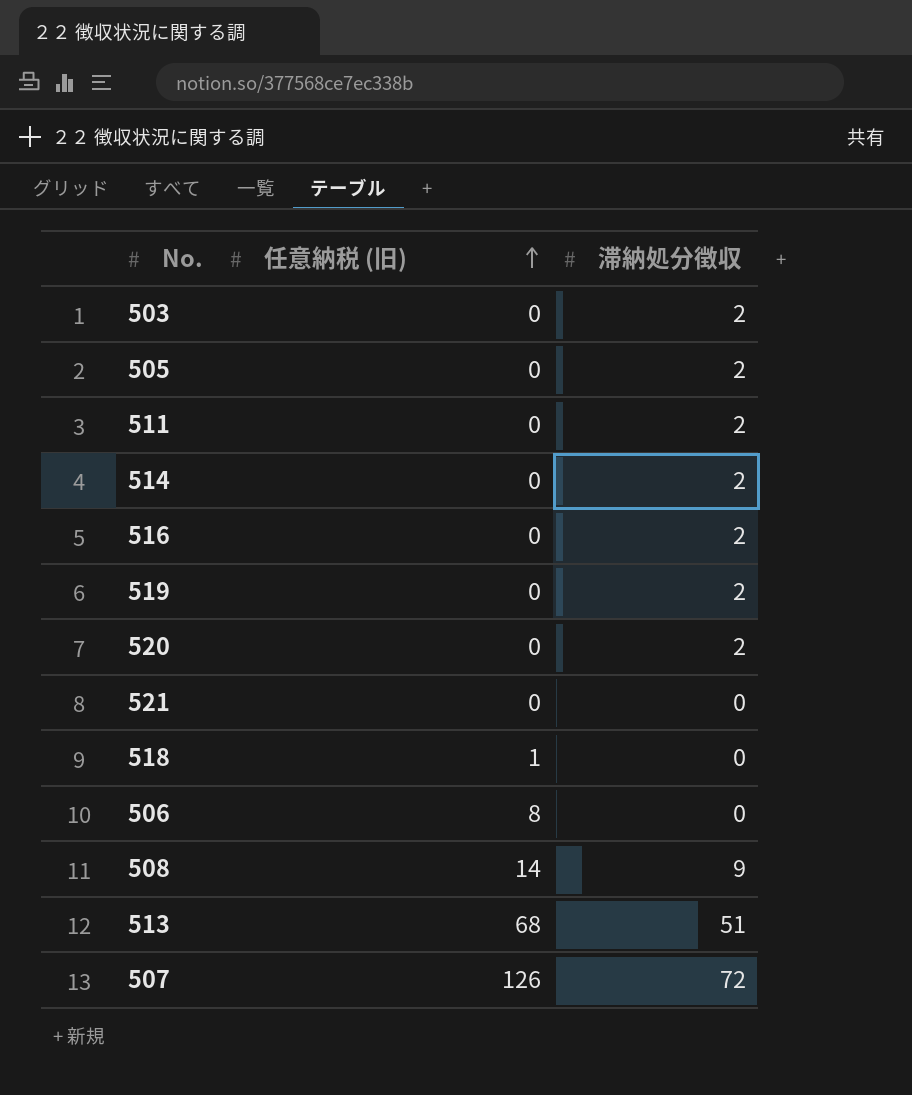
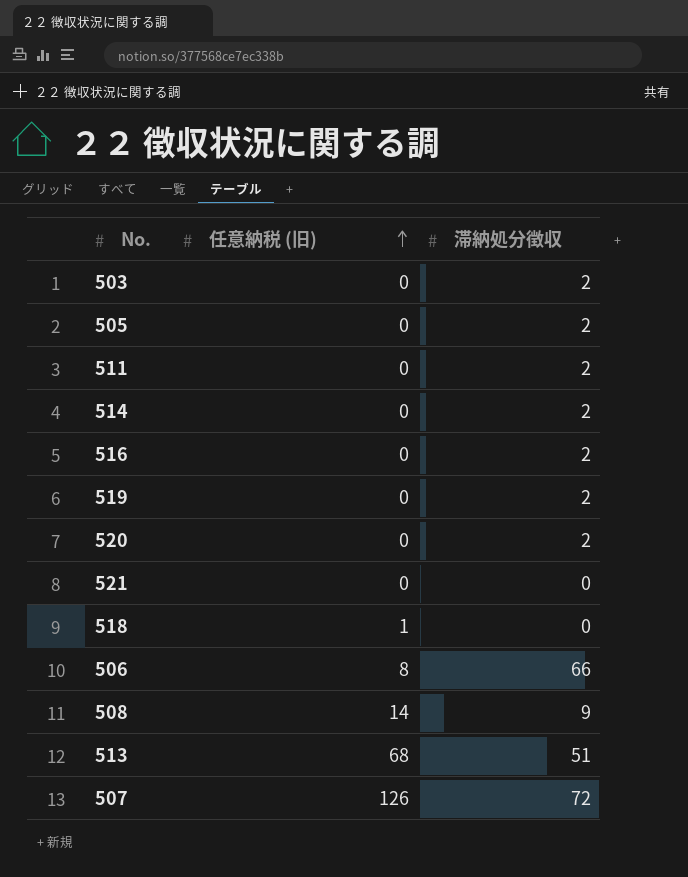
506 | 滞納処分徴収: 0 -> 66

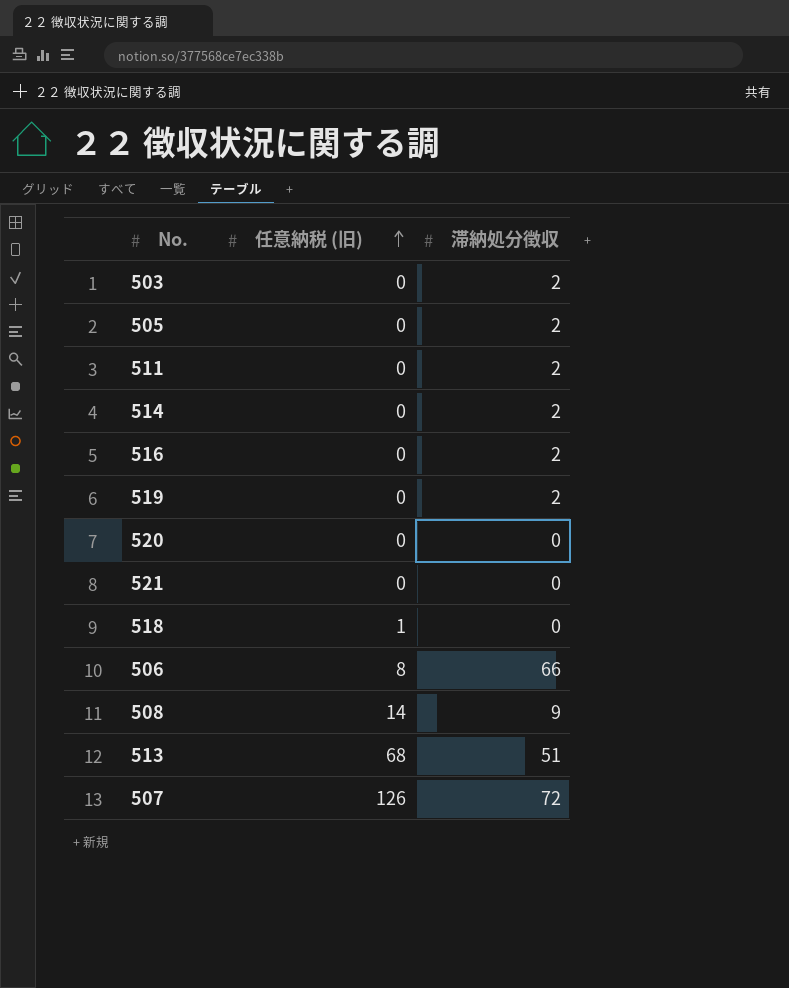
520 | 滞納処分徴収: 2 -> 0

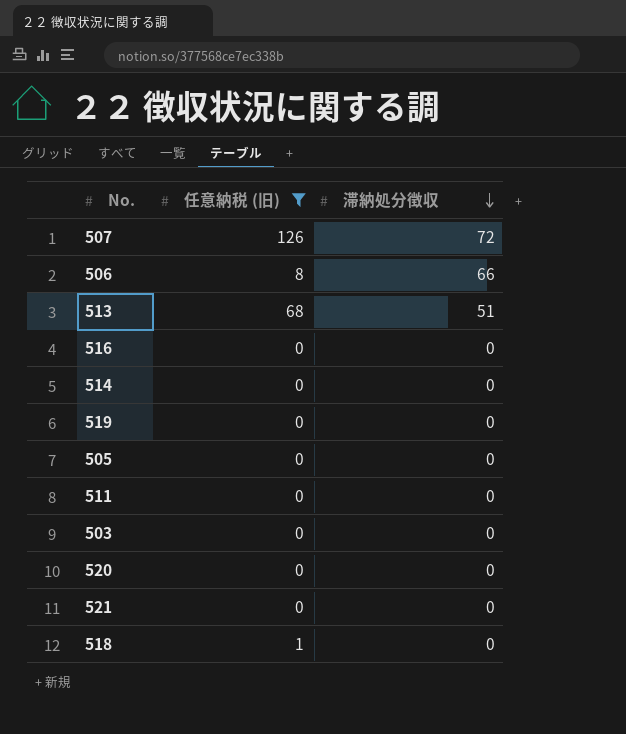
filter: none -> 任意納税 (旧) != 14
row order: 任意納税 (旧) ascending -> 滞納処分徴収 descending
516 | 滞納処分徴収: 2 -> 0
514 | 滞納処分徴収: 2 -> 0
519 | 滞納処分徴収: 2 -> 0
505 | 滞納処分徴収: 2 -> 0
511 | 滞納処分徴収: 2 -> 0
503 | 滞納処分徴収: 2 -> 0

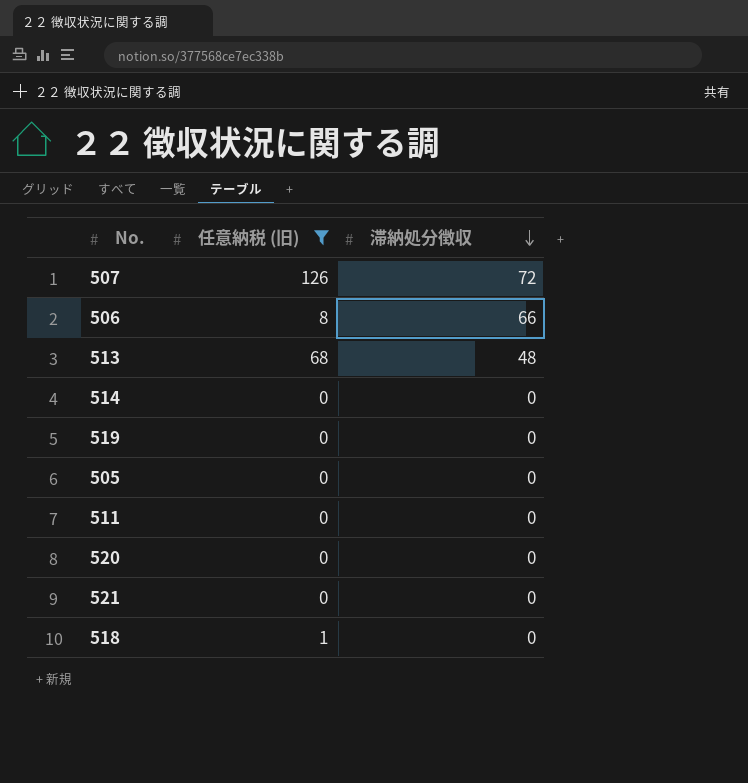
row 516: 0 | 0 -> none
row 503: 0 | 0 -> none
513 | 滞納処分徴収: 51 -> 48

